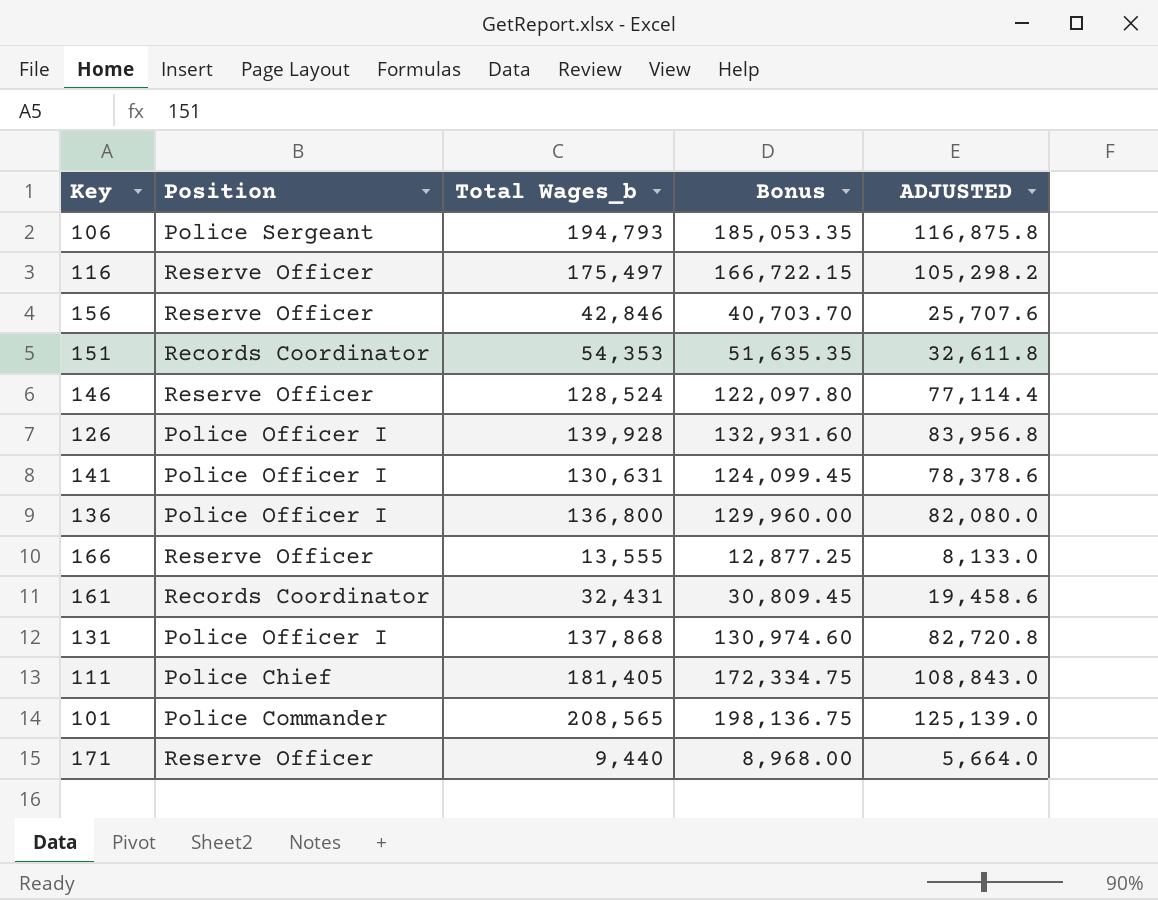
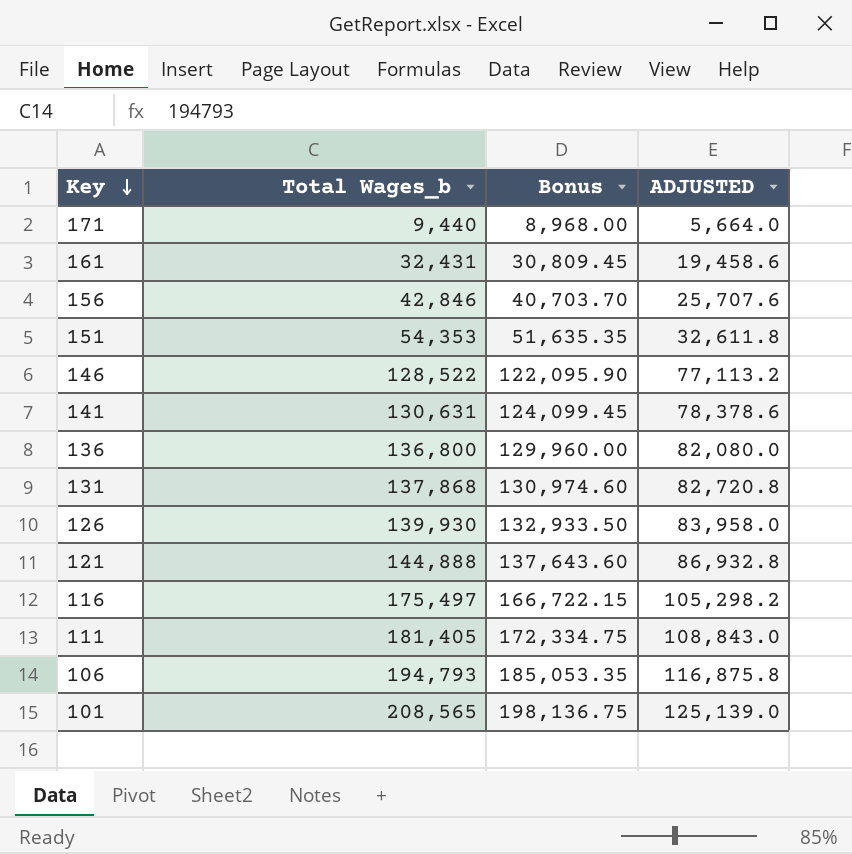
row order: none -> Key descending
column Position | position: 2 -> none
row 166: Reserve Officer | 13,555 | 12,877.25 | 8,133.0 -> none
146 | Total Wages_b: 128,524 -> 128,522
146 | Bonus: 122,097.80 -> 122,095.90
146 | ADJUSTED: 77,114.4 -> 77,113.2
126 | Total Wages_b: 139,928 -> 139,930
126 | Bonus: 132,931.60 -> 132,933.50
126 | ADJUSTED: 83,956.8 -> 83,958.0
row 121: none -> 144,888 | 137,643.60 | 86,932.8

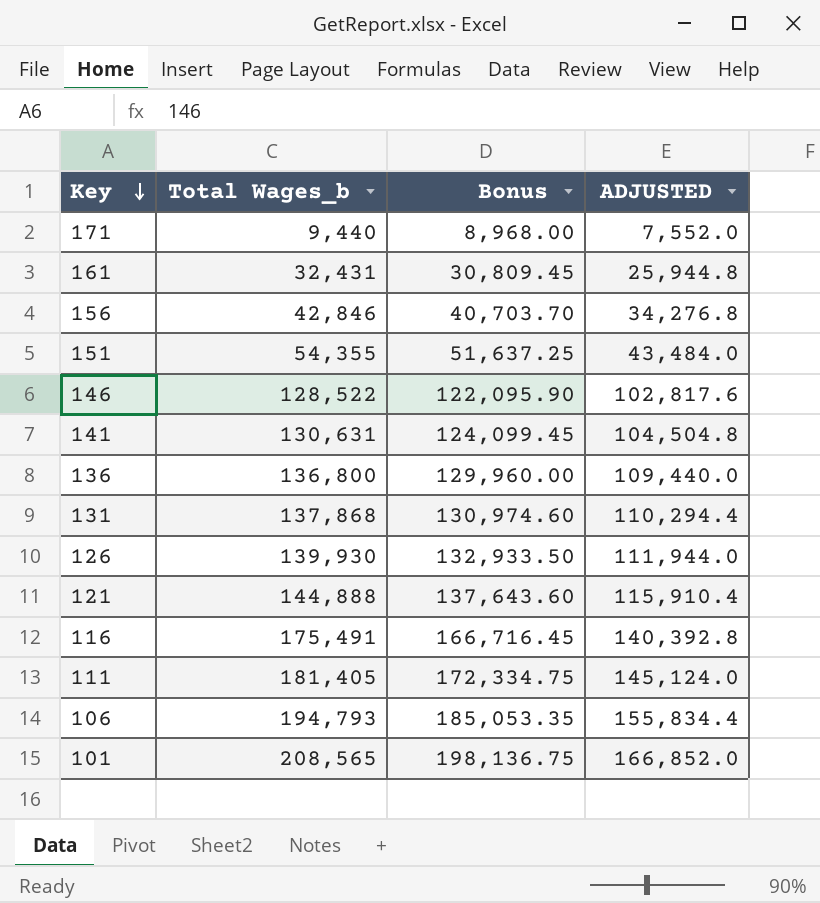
column ADJUSTED | formula: [Total Wages_b] * 0.6 -> [Total Wages_b] * 0.8
151 | Total Wages_b: 54,353 -> 54,355
151 | Bonus: 51,635.35 -> 51,637.25
116 | Total Wages_b: 175,497 -> 175,491
116 | Bonus: 166,722.15 -> 166,716.45

